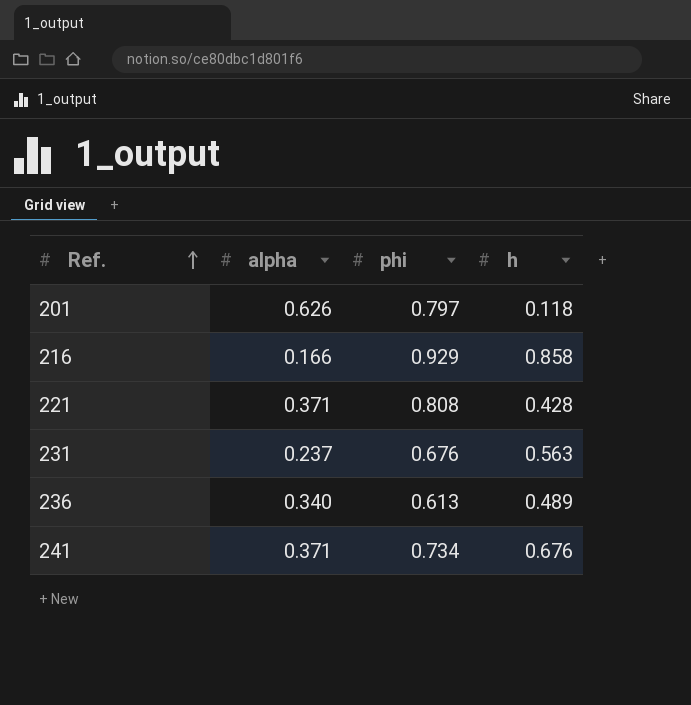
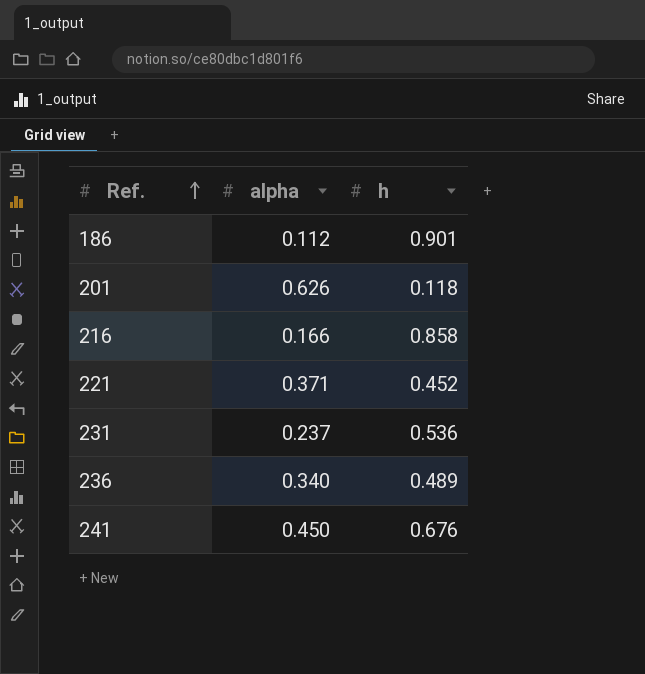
column phi | position: 3 -> none
row 186: none -> 0.112 | 0.901
221 | h: 0.428 -> 0.452
231 | h: 0.563 -> 0.536
241 | alpha: 0.371 -> 0.450

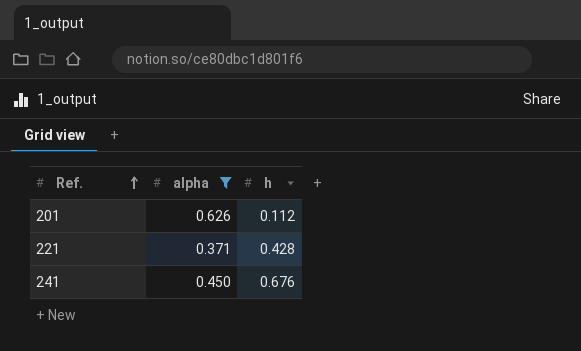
filter: none -> alpha >= 0.371
201 | h: 0.118 -> 0.112
221 | h: 0.452 -> 0.428

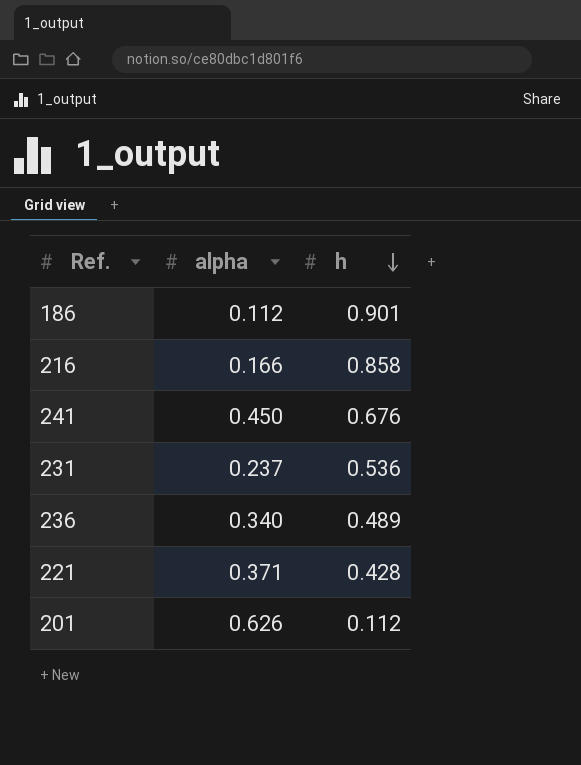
filter: alpha >= 0.371 -> none
row order: Ref. ascending -> h descending

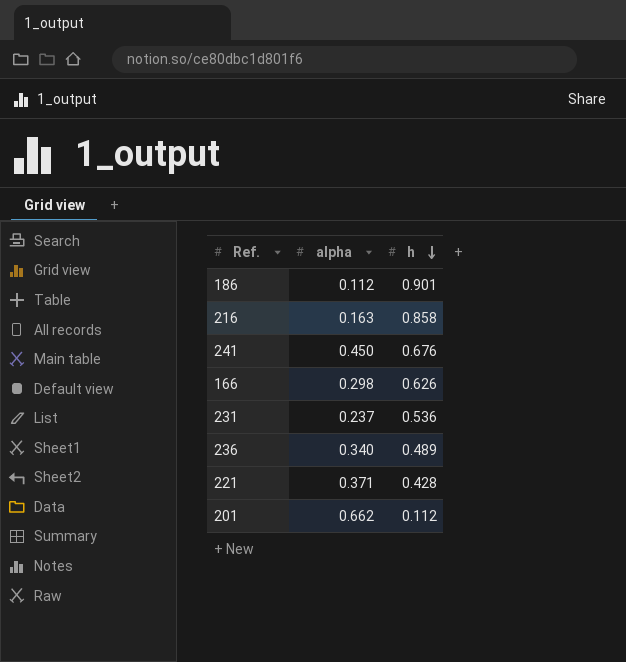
216 | alpha: 0.166 -> 0.163
row 166: none -> 0.298 | 0.626
201 | alpha: 0.626 -> 0.662

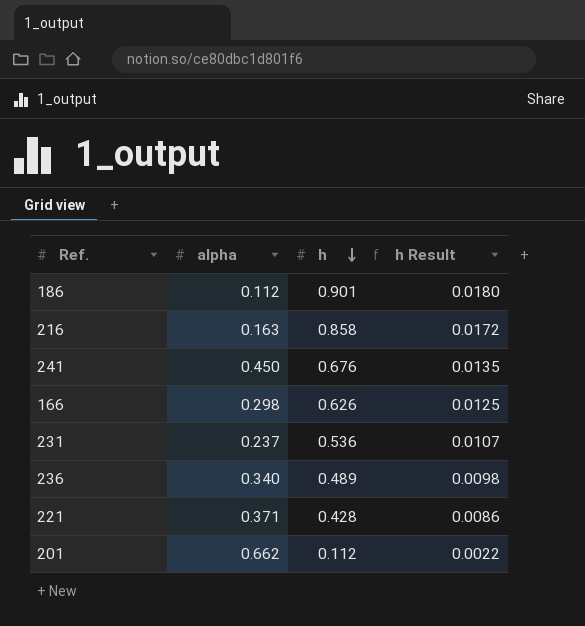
column h Result | formula: none -> [h] * 0.02

